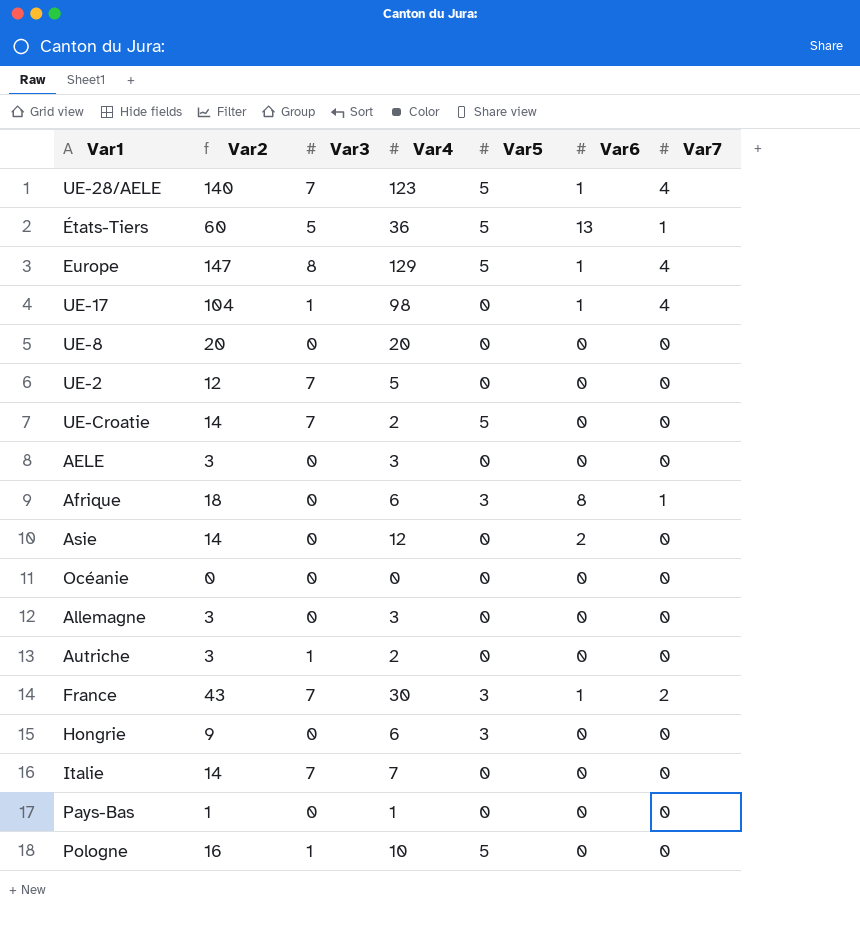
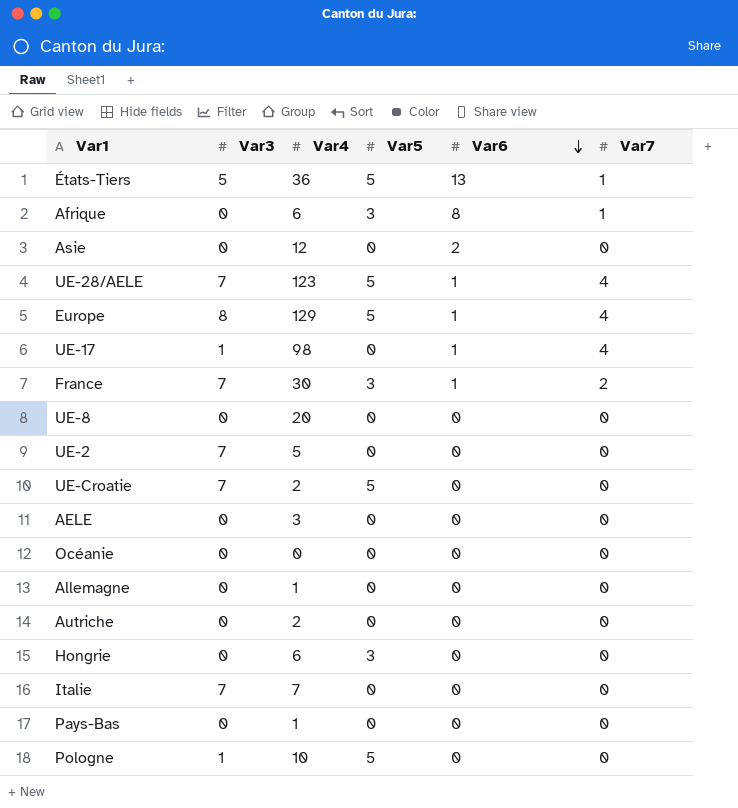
row order: none -> Var6 descending
column Var2 | formula: [Var3] + [Var4] + [Var5] + [Var6] + [Var7] -> none
Allemagne | Var4: 3 -> 1
Autriche | Var3: 1 -> 0

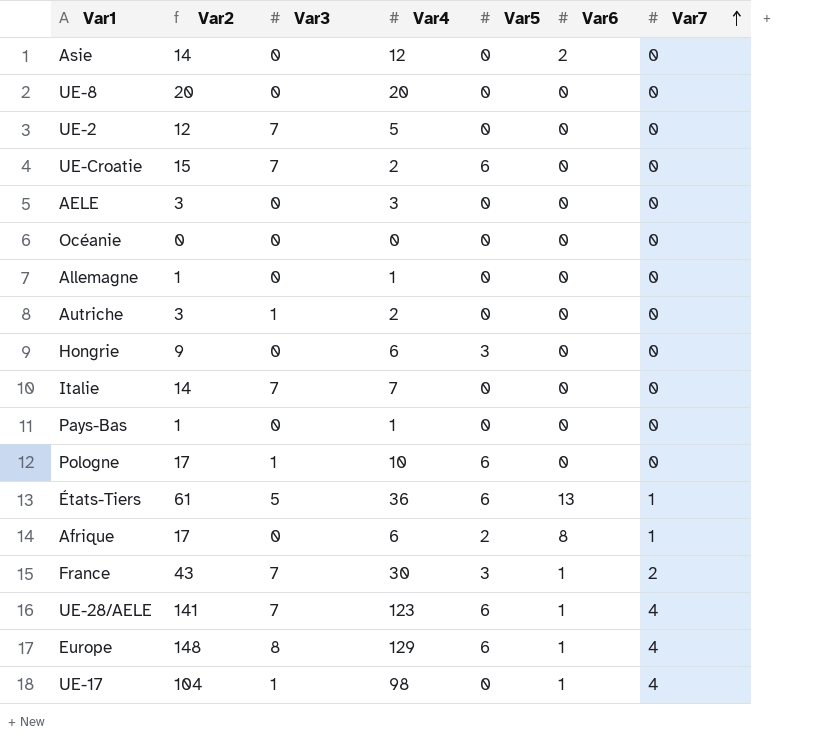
row order: Var6 descending -> Var7 ascending
column Var2 | formula: none -> [Var3] + [Var4] + [Var5] + [Var6] + [Var7]
UE-Croatie | Var5: 5 -> 6
Autriche | Var3: 0 -> 1
Pologne | Var5: 5 -> 6
États-Tiers | Var5: 5 -> 6
Afrique | Var5: 3 -> 2
UE-28/AELE | Var5: 5 -> 6
Europe | Var5: 5 -> 6

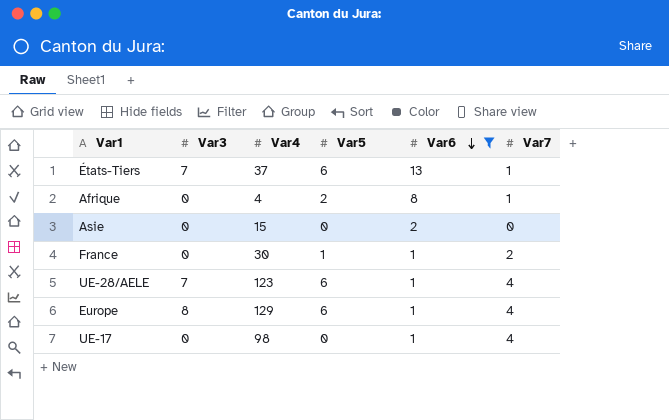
filter: none -> Var6 != 0
row order: Var7 ascending -> Var6 descending
column Var2 | formula: [Var3] + [Var4] + [Var5] + [Var6] + [Var7] -> none
États-Tiers | Var3: 5 -> 7
États-Tiers | Var4: 36 -> 37
Afrique | Var4: 6 -> 4
Asie | Var4: 12 -> 15
France | Var3: 7 -> 0
France | Var5: 3 -> 1
UE-17 | Var3: 1 -> 0

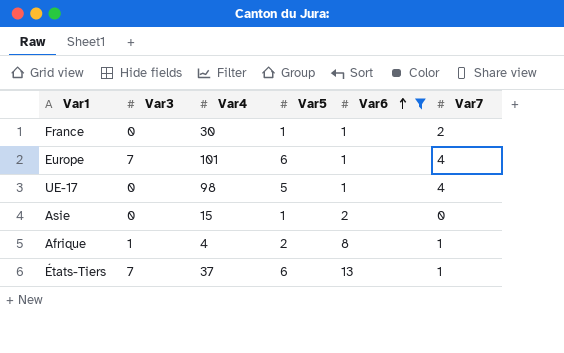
row order: Var6 descending -> Var6 ascending
row UE-28/AELE: 7 | 123 | 6 | 1 | 4 -> none
Europe | Var3: 8 -> 7
Europe | Var4: 129 -> 101
UE-17 | Var5: 0 -> 5
Asie | Var5: 0 -> 1
Afrique | Var3: 0 -> 1

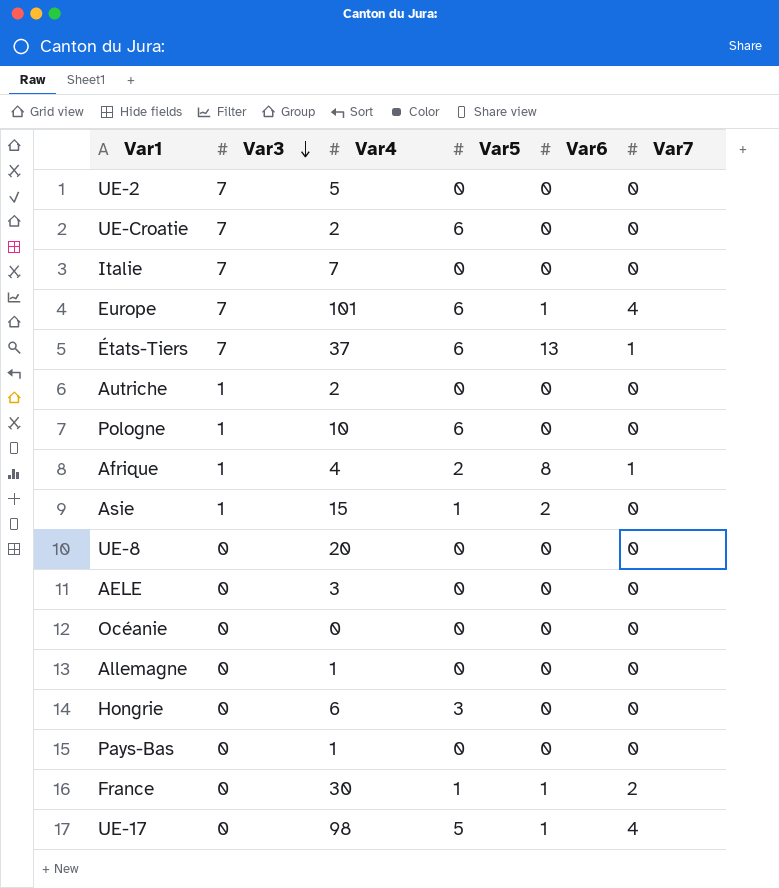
filter: Var6 != 0 -> none
row order: Var6 ascending -> Var3 descending
Asie | Var3: 0 -> 1

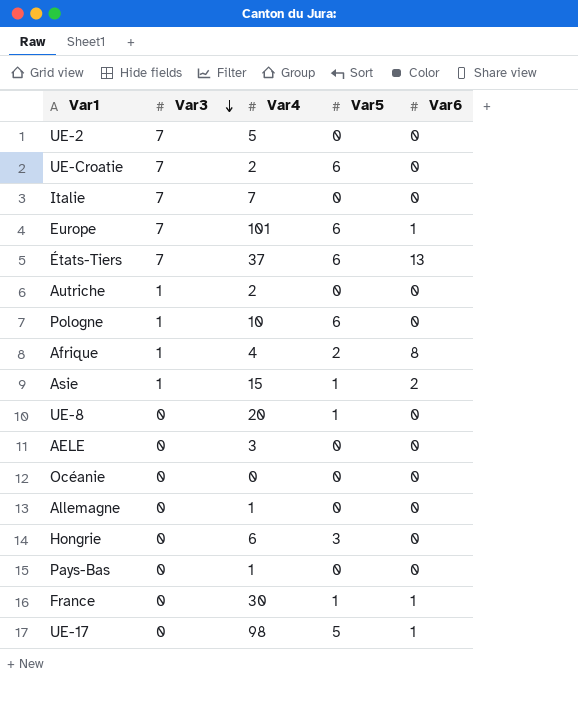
column Var7 | position: 6 -> none
UE-8 | Var5: 0 -> 1

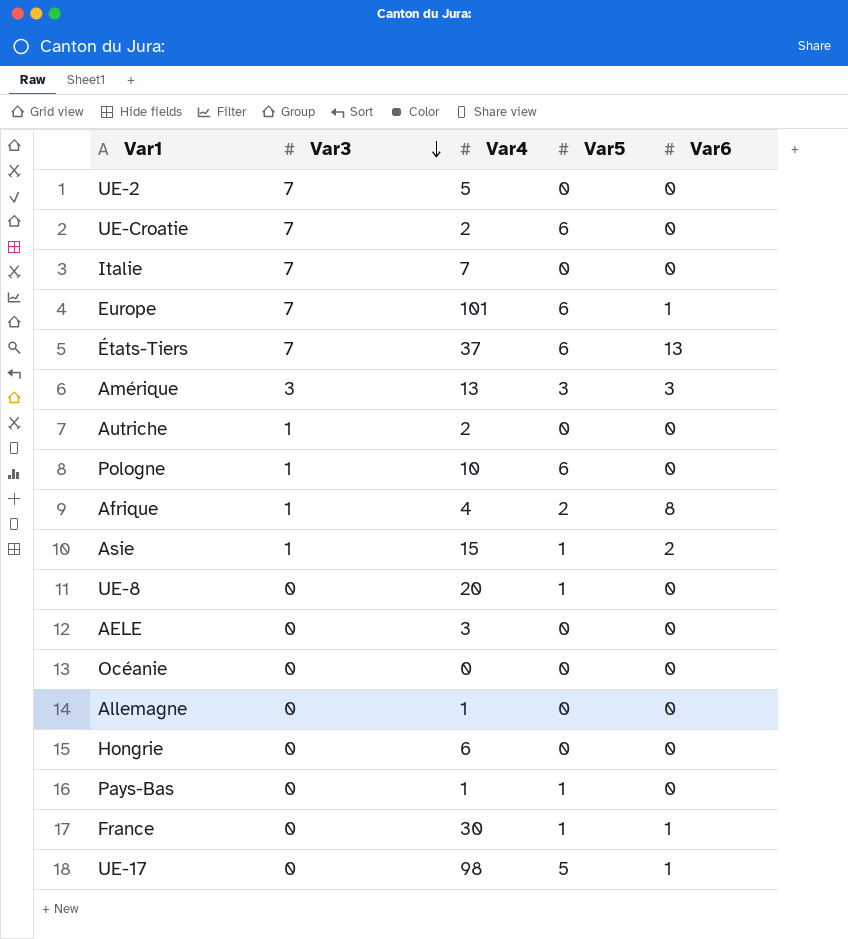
row Amérique: none -> 3 | 13 | 3 | 3
Hongrie | Var5: 3 -> 0
Pays-Bas | Var5: 0 -> 1

